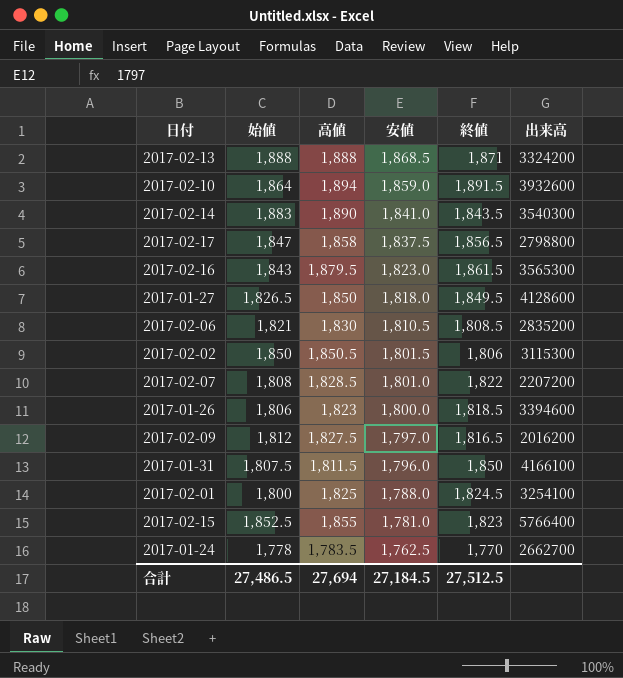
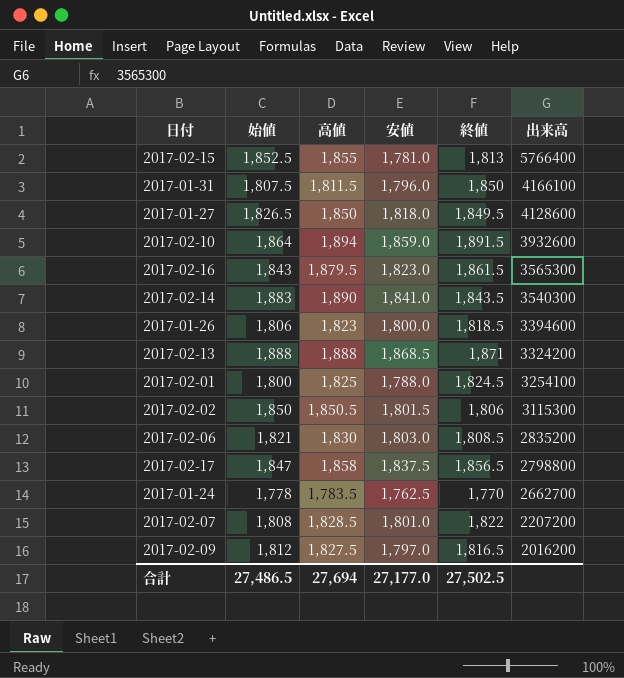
row order: 安値 descending -> 出来高 descending
2017-02-15 | 終値: 1,823 -> 1,813
2017-02-06 | 安値: 1,810.5 -> 1,803.0
合計 | 安値: 27,184.5 -> 27,177.0
合計 | 終値: 27,512.5 -> 27,502.5

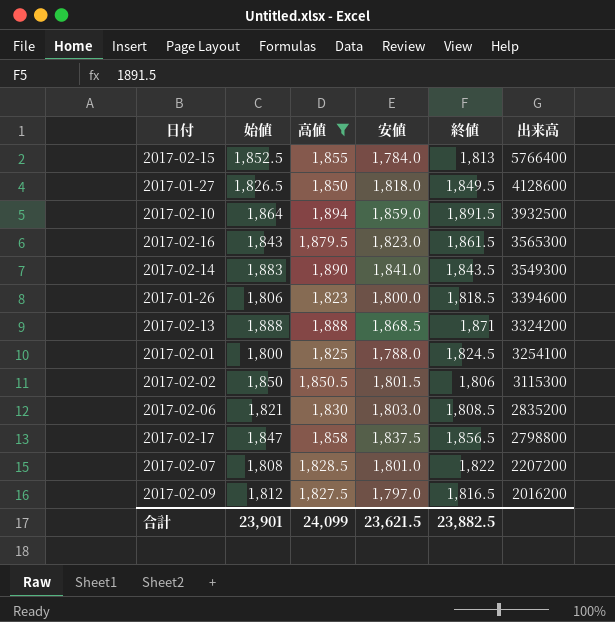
filter: none -> 高値 >= 1,823
2017-02-15 | 安値: 1,781.0 -> 1,784.0
2017-02-10 | 出来高: 3932600 -> 3932500
2017-02-14 | 出来高: 3540300 -> 3549300
合計 | 始値: 27,486.5 -> 23,901
合計 | 高値: 27,694 -> 24,099
合計 | 安値: 27,177.0 -> 23,621.5
合計 | 終値: 27,502.5 -> 23,882.5

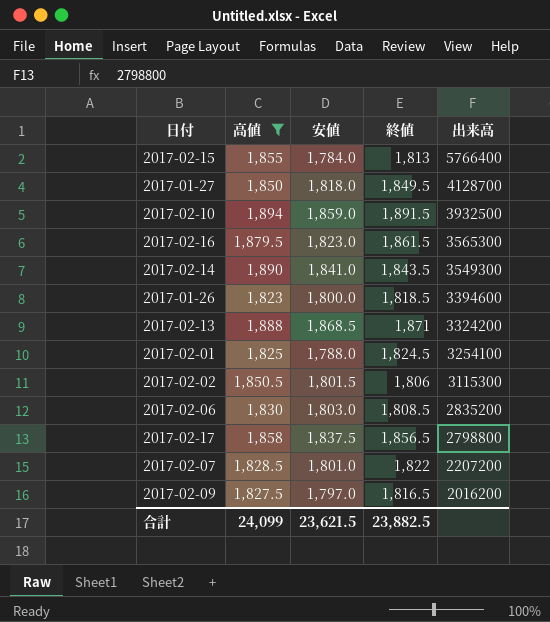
column 始値 | position: 2 -> none
2017-01-27 | 出来高: 4128600 -> 4128700

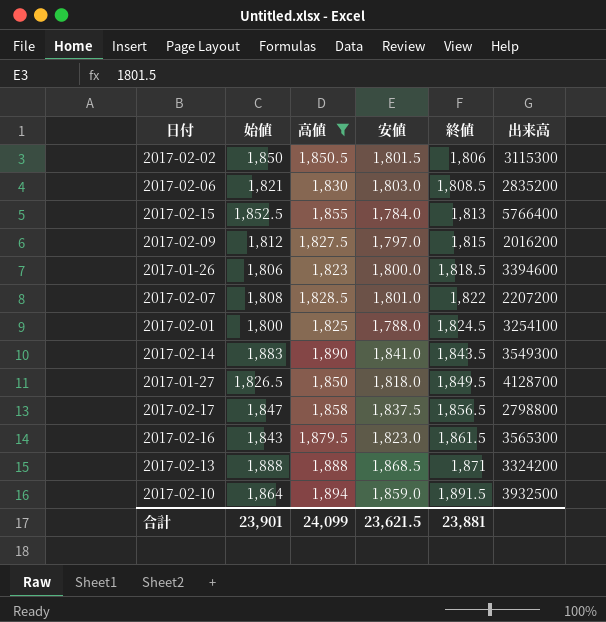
row order: 出来高 descending -> 終値 ascending
column 始値 | position: none -> 2
2017-02-09 | 終値: 1,816.5 -> 1,815
合計 | 終値: 23,882.5 -> 23,881

